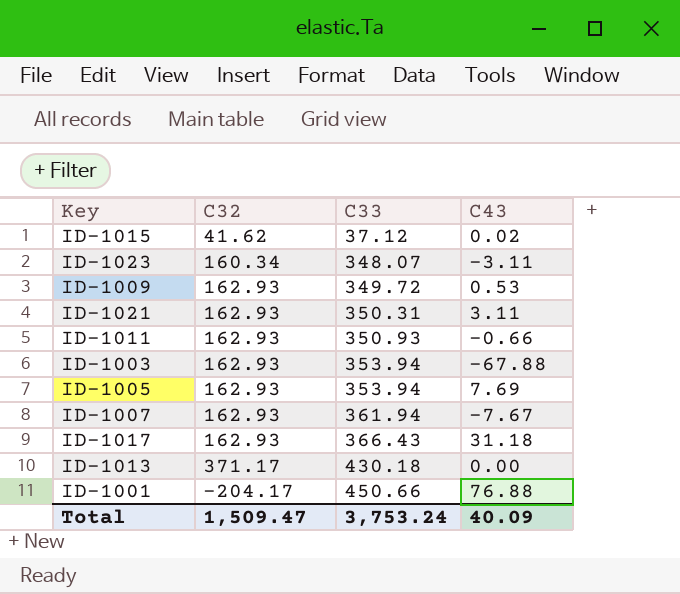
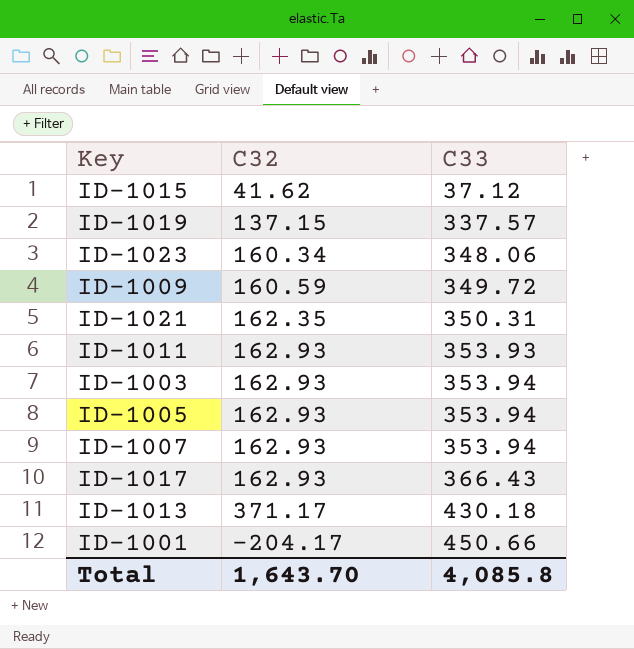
column C43 | position: 4 -> none
row ID-1019: none -> 137.15 | 337.57
ID-1023 | C33: 348.07 -> 348.06
ID-1009 | C32: 162.93 -> 160.59
ID-1021 | C32: 162.93 -> 162.35
ID-1011 | C33: 350.93 -> 353.93
ID-1007 | C33: 361.94 -> 353.94
Total | C32: 1,509.47 -> 1,643.70
Total | C33: 3,753.24 -> 4,085.8

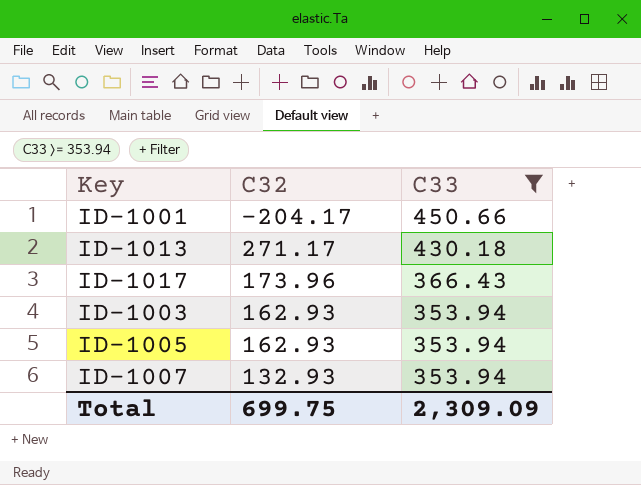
filter: none -> C33 >= 353.94
row order: C33 ascending -> C33 descending
ID-1013 | C32: 371.17 -> 271.17
ID-1017 | C32: 162.93 -> 173.96
ID-1007 | C32: 162.93 -> 132.93
Total | C32: 1,643.70 -> 699.75
Total | C33: 4,085.8 -> 2,309.09

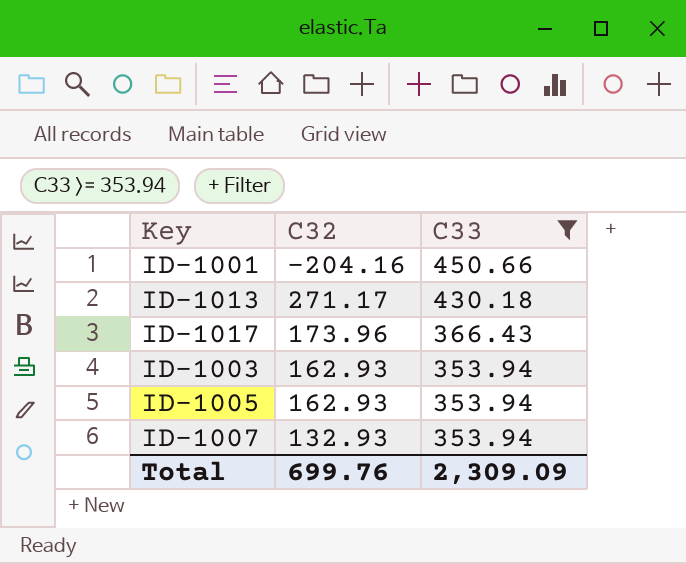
ID-1001 | C32: -204.17 -> -204.16
Total | C32: 699.75 -> 699.76

